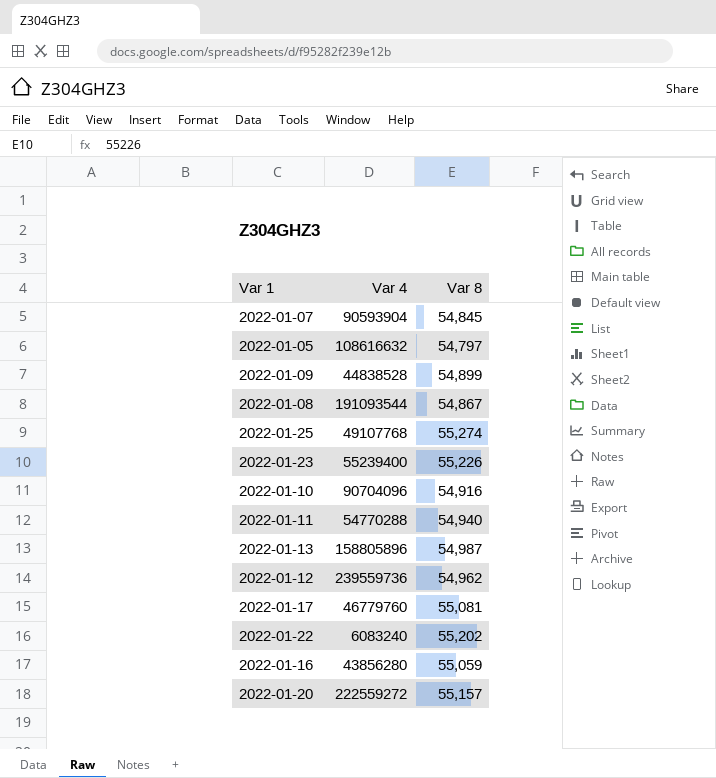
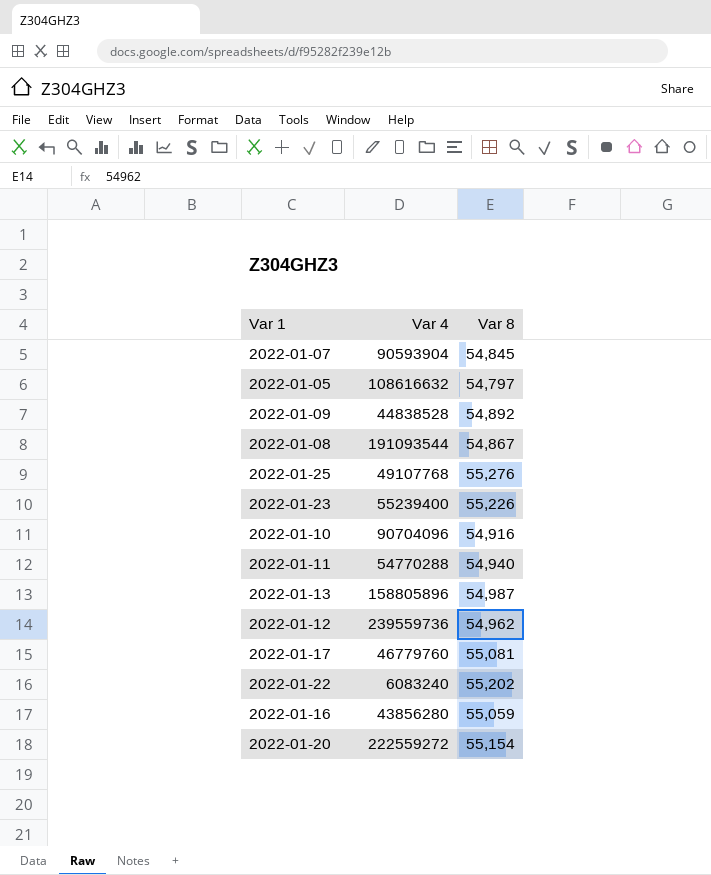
2022-01-09 | Var 8: 54,899 -> 54,892
2022-01-25 | Var 8: 55,274 -> 55,276
2022-01-20 | Var 8: 55,157 -> 55,154

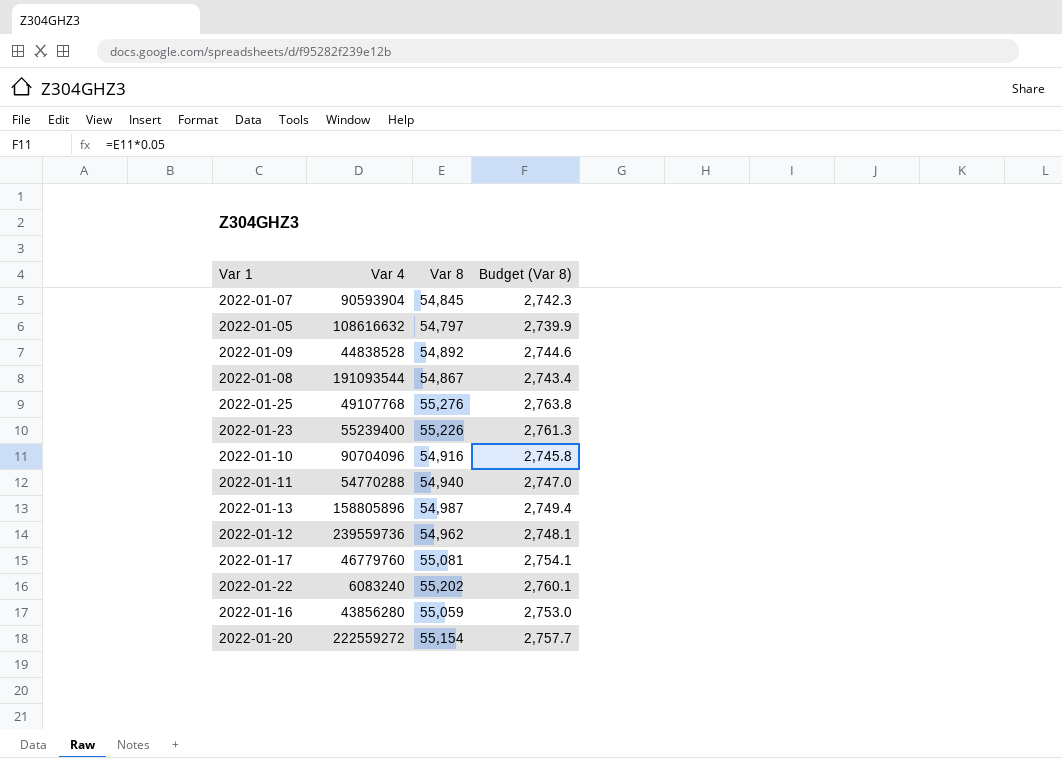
column Budget (Var 8) | formula: none -> [Var 8] * 0.05

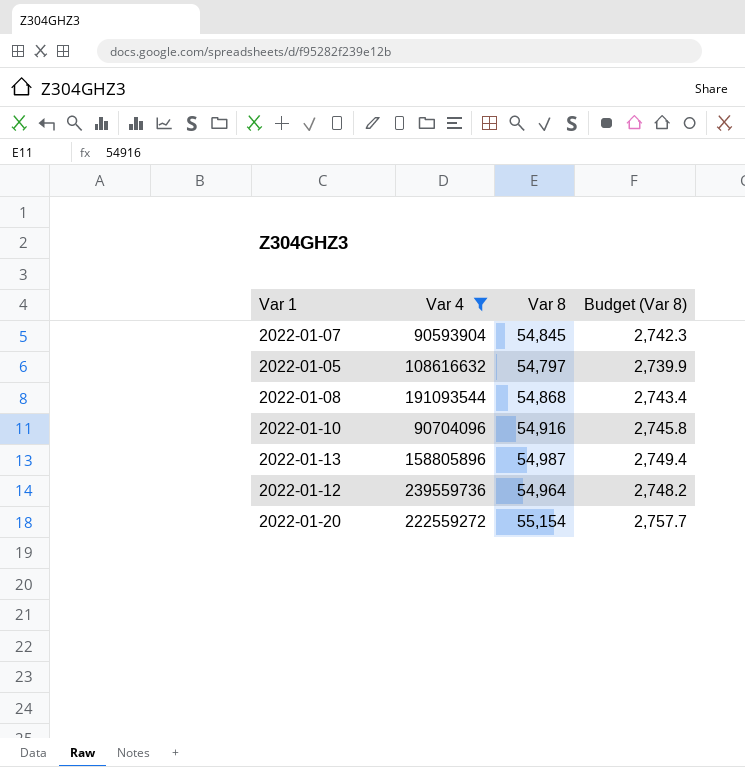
filter: none -> Var 4 >= 90593904
2022-01-08 | Var 8: 54,867 -> 54,868
2022-01-12 | Var 8: 54,962 -> 54,964
2022-01-12 | Budget (Var 8): 2,748.1 -> 2,748.2

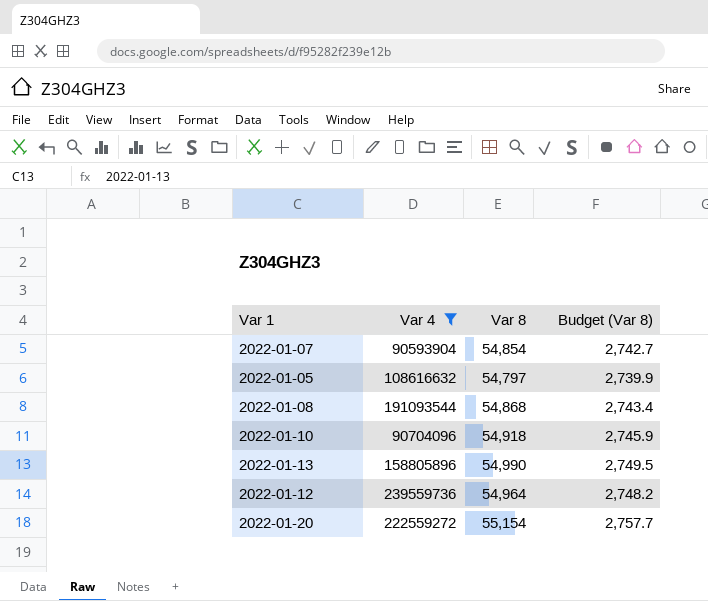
2022-01-07 | Var 8: 54,845 -> 54,854
2022-01-07 | Budget (Var 8): 2,742.3 -> 2,742.7
2022-01-10 | Var 8: 54,916 -> 54,918
2022-01-10 | Budget (Var 8): 2,745.8 -> 2,745.9
2022-01-13 | Var 8: 54,987 -> 54,990
2022-01-13 | Budget (Var 8): 2,749.4 -> 2,749.5

